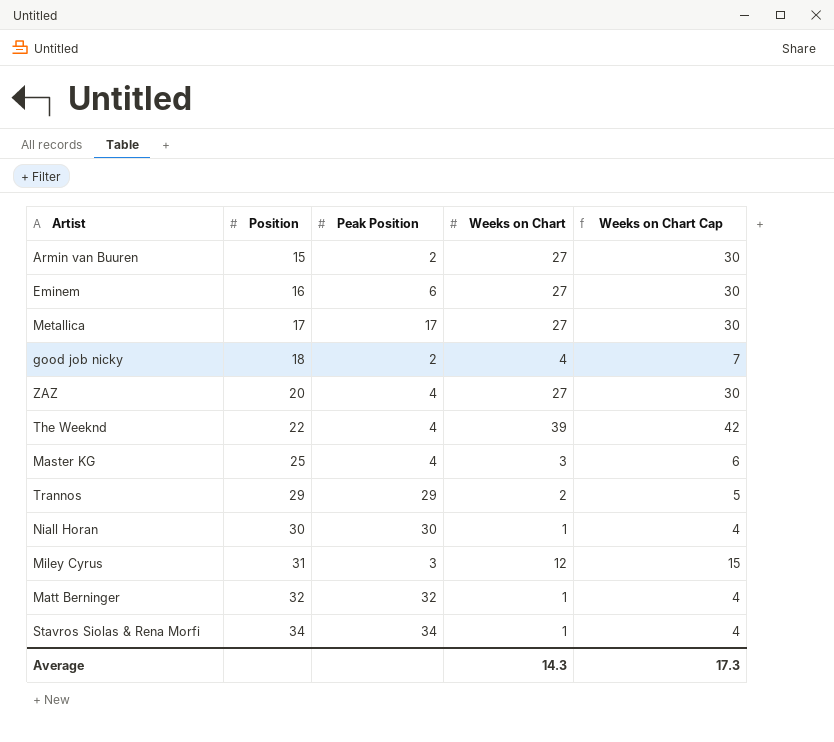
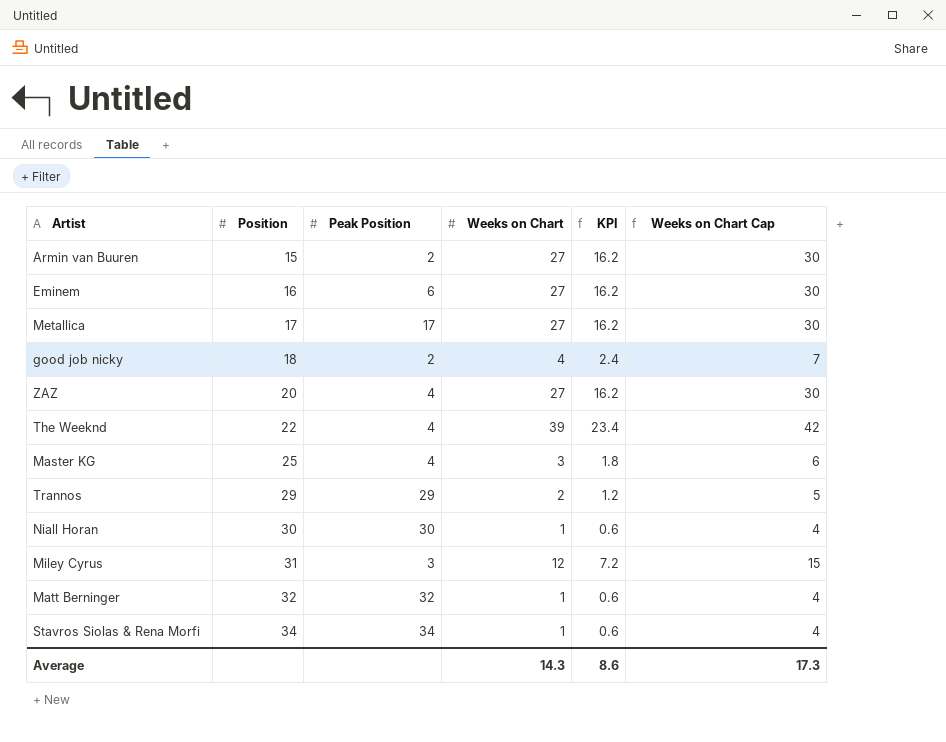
column KPI | formula: none -> [Weeks on Chart] * 0.6

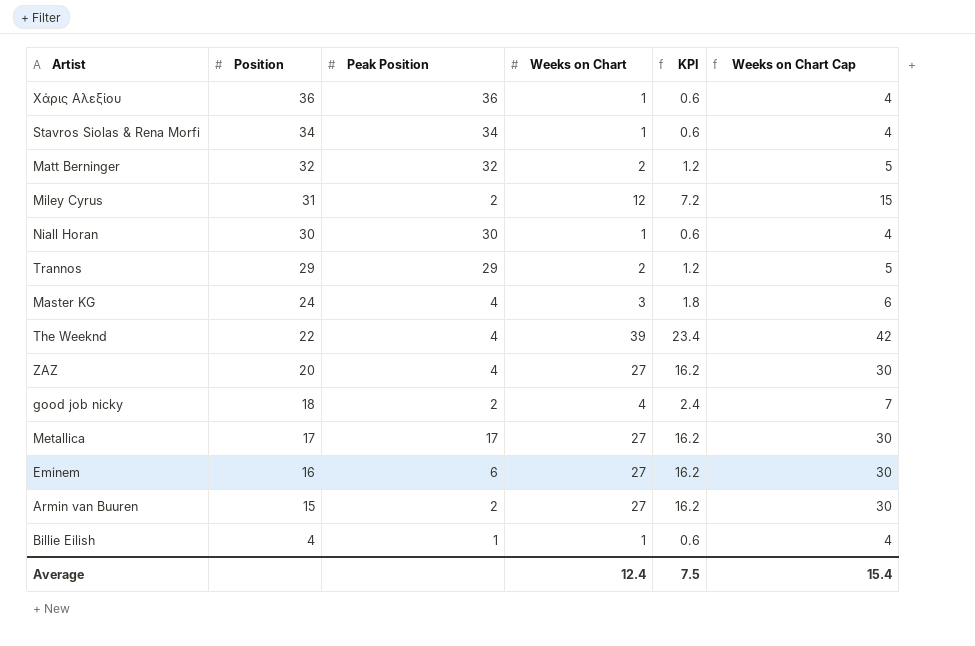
row order: Position ascending -> Position descending
row Χάρις Αλεξίου: none -> 36 | 36 | 1 | 0.6 | 4
Matt Berninger | Weeks on Chart: 1 -> 2
Matt Berninger | KPI: 0.6 -> 1.2
Matt Berninger | Weeks on Chart Cap: 4 -> 5
Miley Cyrus | Peak Position: 3 -> 2
Master KG | Position: 25 -> 24
row Billie Eilish: none -> 4 | 1 | 1 | 0.6 | 4
Average | Weeks on Chart: 14.3 -> 12.4
Average | KPI: 8.6 -> 7.5
Average | Weeks on Chart Cap: 17.3 -> 15.4

